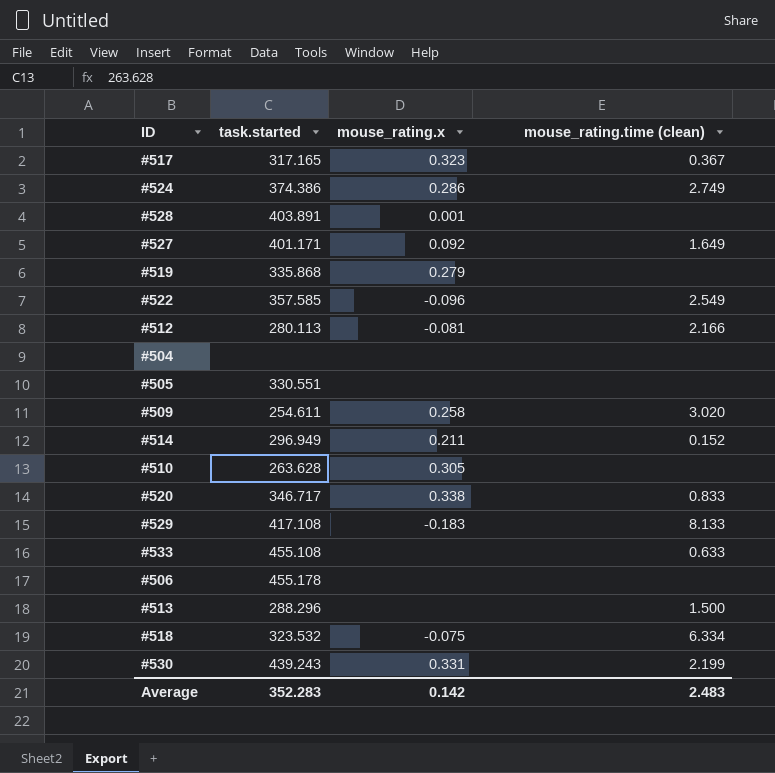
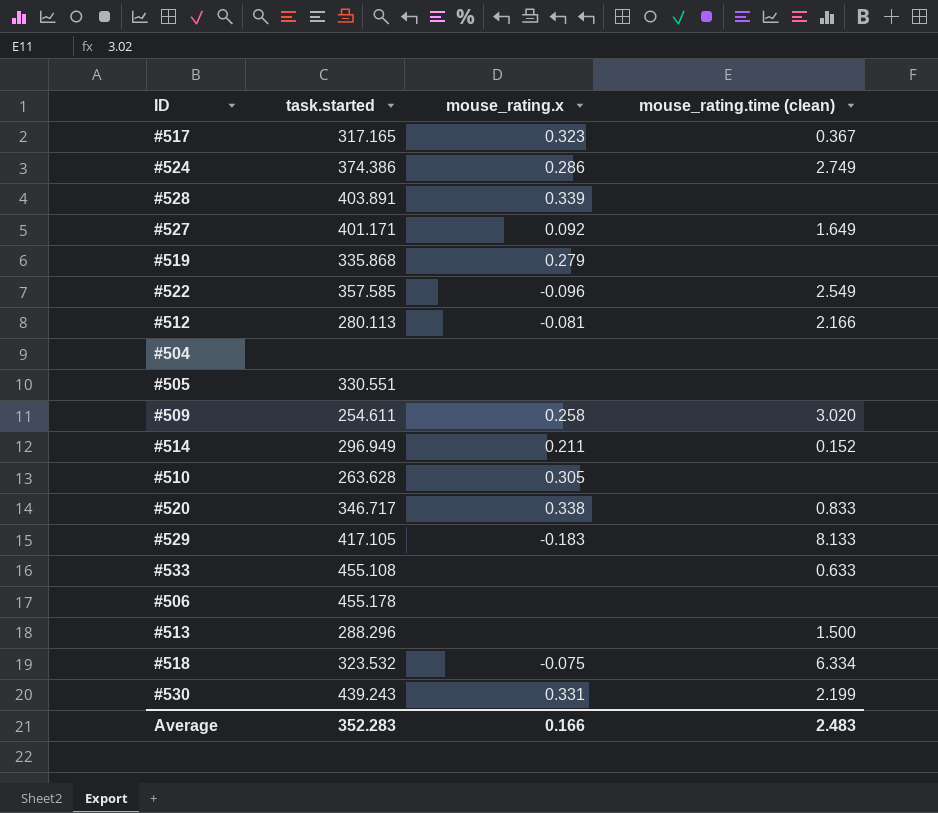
#528 | mouse_rating.x: 0.001 -> 0.339
#529 | task.started: 417.108 -> 417.105
Average | mouse_rating.x: 0.142 -> 0.166

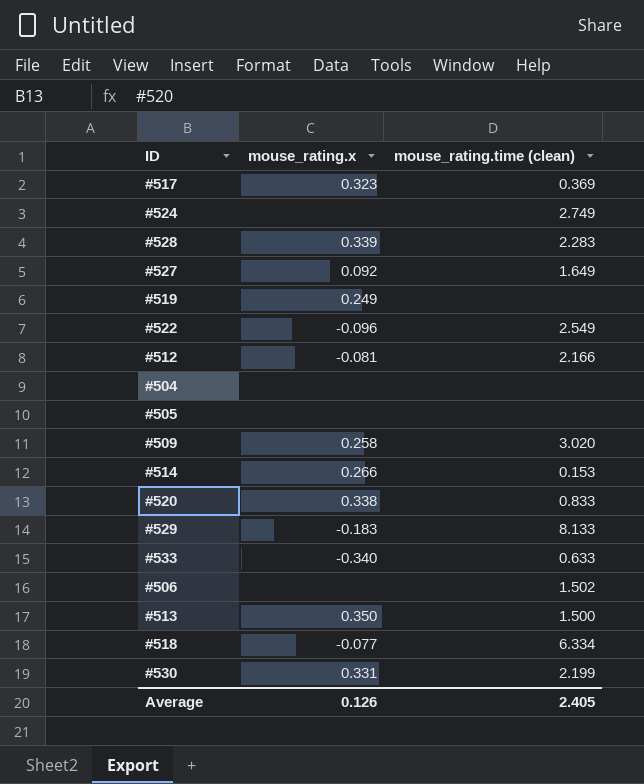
column task.started | position: 2 -> none
row #510: 263.628 | 0.305 | none -> none
#517 | mouse_rating.time (clean): 0.367 -> 0.369
#524 | mouse_rating.x: 0.286 -> none
#528 | mouse_rating.time (clean): none -> 2.283
#519 | mouse_rating.x: 0.279 -> 0.249
#514 | mouse_rating.x: 0.211 -> 0.266
#514 | mouse_rating.time (clean): 0.152 -> 0.153
#533 | mouse_rating.x: none -> -0.340
#506 | mouse_rating.time (clean): none -> 1.502
#513 | mouse_rating.x: none -> 0.350
#518 | mouse_rating.x: -0.075 -> -0.077
Average | mouse_rating.x: 0.166 -> 0.126
Average | mouse_rating.time (clean): 2.483 -> 2.405

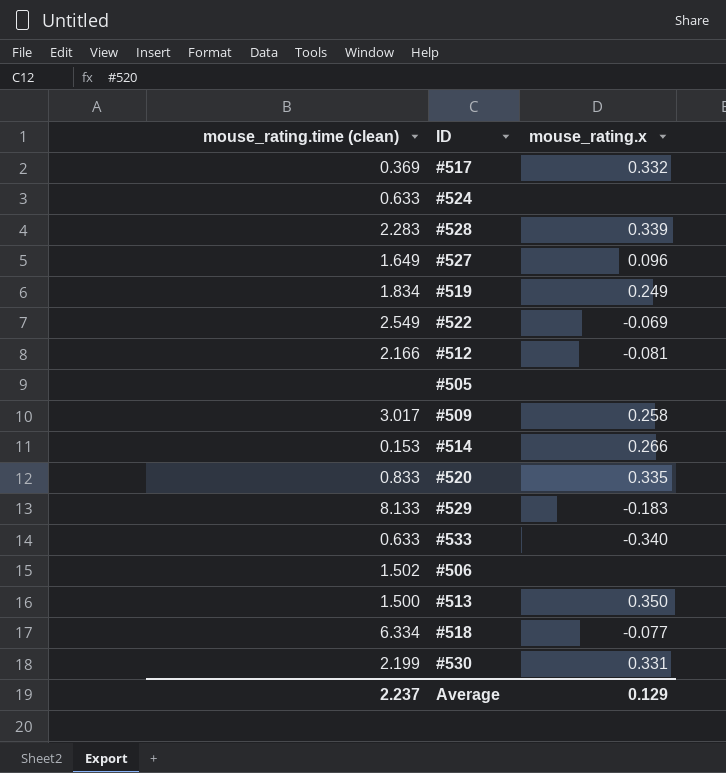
column mouse_rating.time (clean) | position: 3 -> 1
row #504: none | none -> none
#517 | mouse_rating.x: 0.323 -> 0.332
#524 | mouse_rating.time (clean): 2.749 -> 0.633
#527 | mouse_rating.x: 0.092 -> 0.096
#519 | mouse_rating.time (clean): none -> 1.834
#522 | mouse_rating.x: -0.096 -> -0.069
#509 | mouse_rating.time (clean): 3.020 -> 3.017
#520 | mouse_rating.x: 0.338 -> 0.335
Average | mouse_rating.time (clean): 2.405 -> 2.237
Average | mouse_rating.x: 0.126 -> 0.129

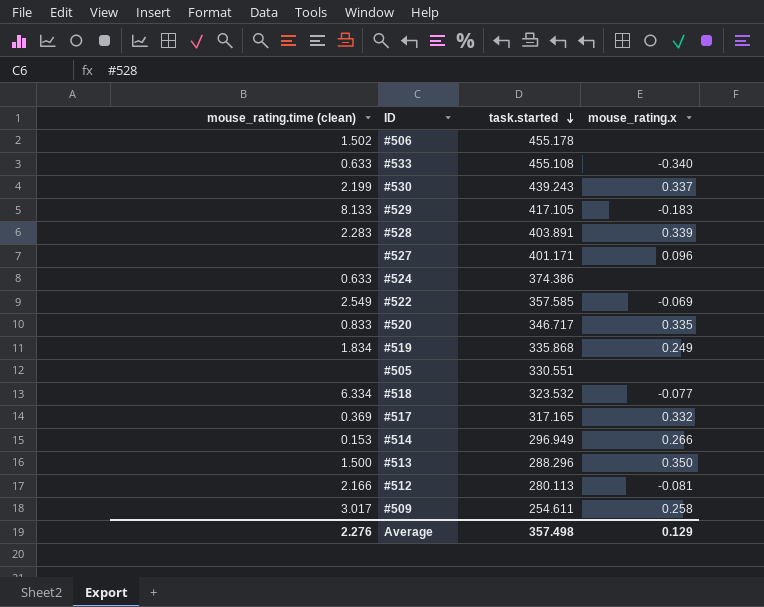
row order: none -> task.started descending
column task.started | position: none -> 3
#530 | mouse_rating.x: 0.331 -> 0.337
#527 | mouse_rating.time (clean): 1.649 -> none
Average | mouse_rating.time (clean): 2.237 -> 2.276

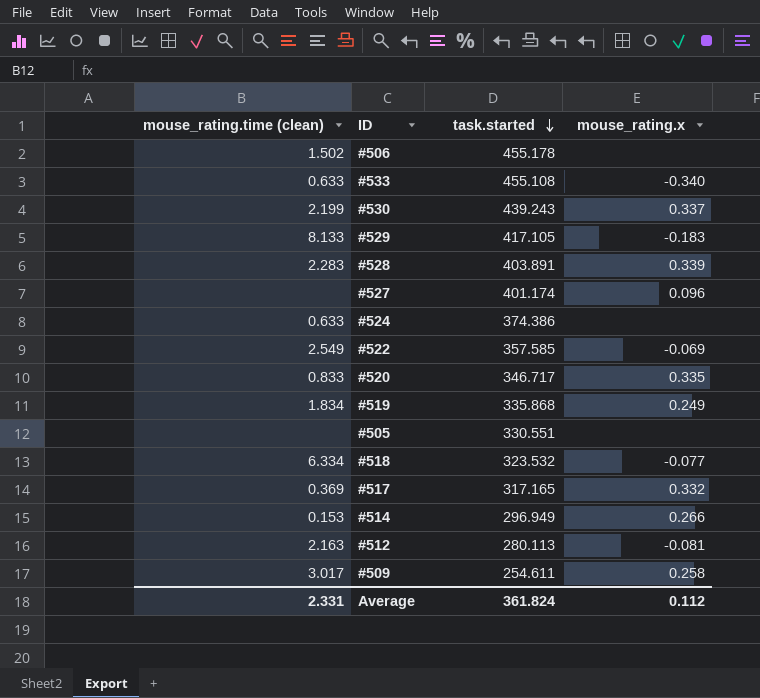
row #513: 1.500 | 288.296 | 0.350 -> none
#527 | task.started: 401.171 -> 401.174
#512 | mouse_rating.time (clean): 2.166 -> 2.163
Average | mouse_rating.time (clean): 2.276 -> 2.331
Average | task.started: 357.498 -> 361.824
Average | mouse_rating.x: 0.129 -> 0.112

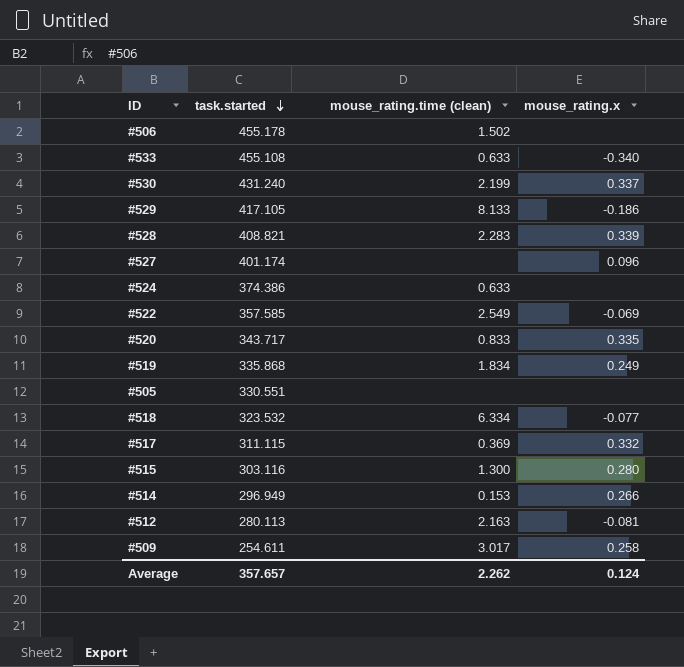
column mouse_rating.time (clean) | position: 1 -> 3
#530 | task.started: 439.243 -> 431.240
#529 | mouse_rating.x: -0.183 -> -0.186
#528 | task.started: 403.891 -> 408.821
#520 | task.started: 346.717 -> 343.717
#517 | task.started: 317.165 -> 311.115
row #515: none -> 303.116 | 1.300 | 0.280
Average | task.started: 361.824 -> 357.657
Average | mouse_rating.time (clean): 2.331 -> 2.262
Average | mouse_rating.x: 0.112 -> 0.124

